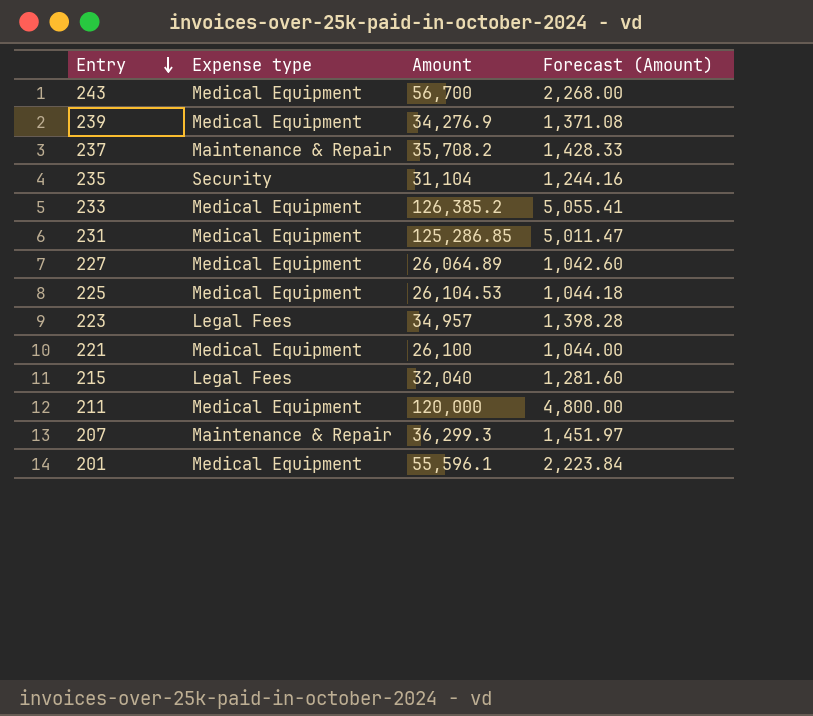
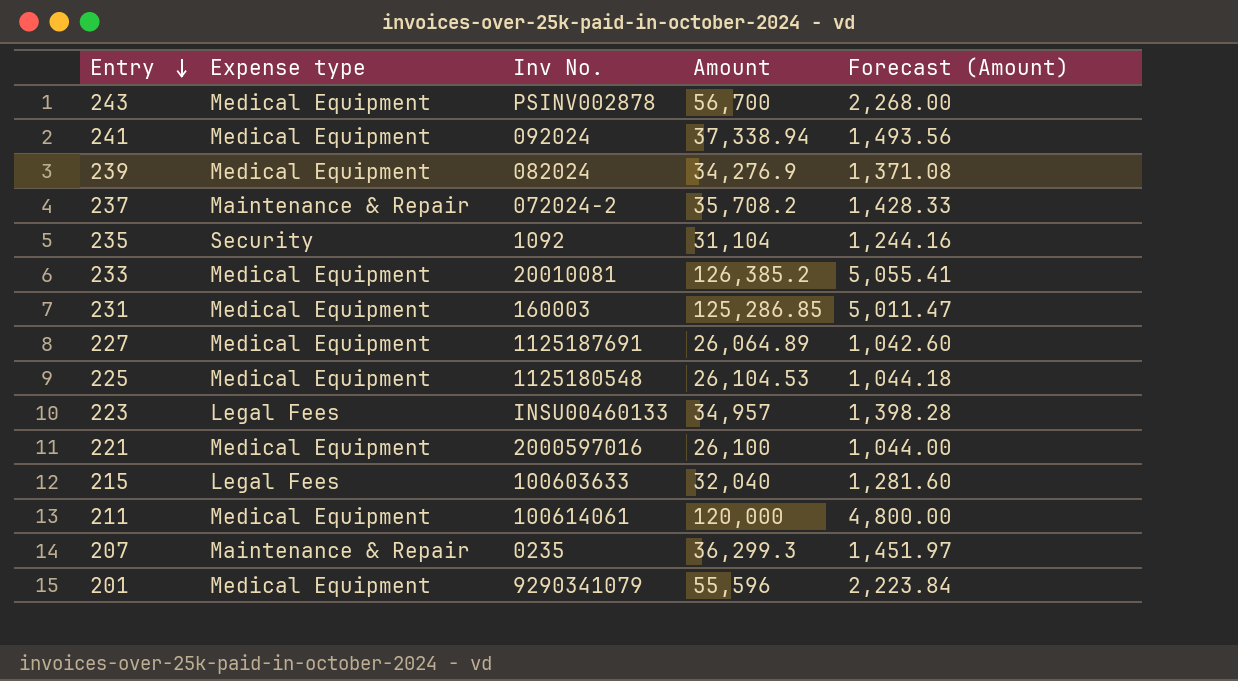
column Inv No. | position: none -> 3
row 241: none -> Medical Equipment | 092024 | 37,338.94 | 1,493.56
201 | Amount: 55,596.1 -> 55,596

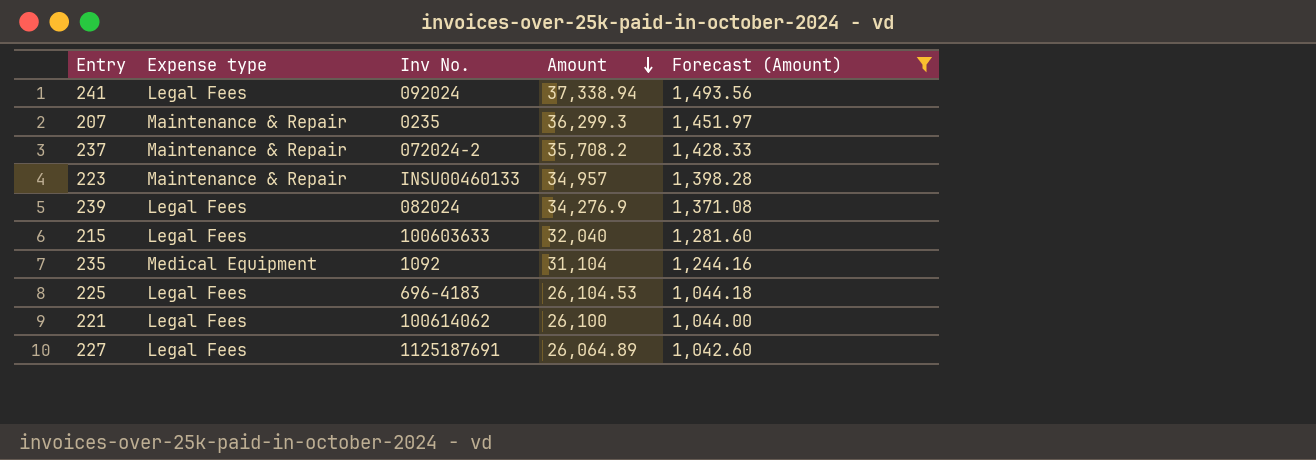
filter: none -> Forecast (Amount) <= 1,493.56
row order: Entry descending -> Amount descending
241 | Expense type: Medical Equipment -> Legal Fees
223 | Expense type: Legal Fees -> Maintenance & Repair
239 | Expense type: Medical Equipment -> Legal Fees
235 | Expense type: Security -> Medical Equipment
225 | Expense type: Medical Equipment -> Legal Fees
225 | Inv No.: 1125180548 -> 696-4183
221 | Expense type: Medical Equipment -> Legal Fees
221 | Inv No.: 2000597016 -> 100614062
227 | Expense type: Medical Equipment -> Legal Fees

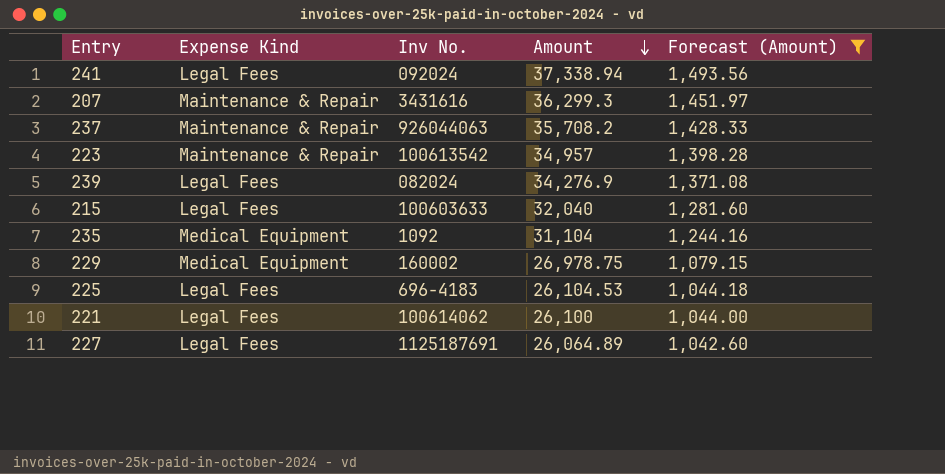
column name: Expense type -> Expense Kind
207 | Inv No.: 0235 -> 3431616
237 | Inv No.: 072024-2 -> 926044063
223 | Inv No.: INSU00460133 -> 100613542
row 229: none -> Medical Equipment | 160002 | 26,978.75 | 1,079.15

